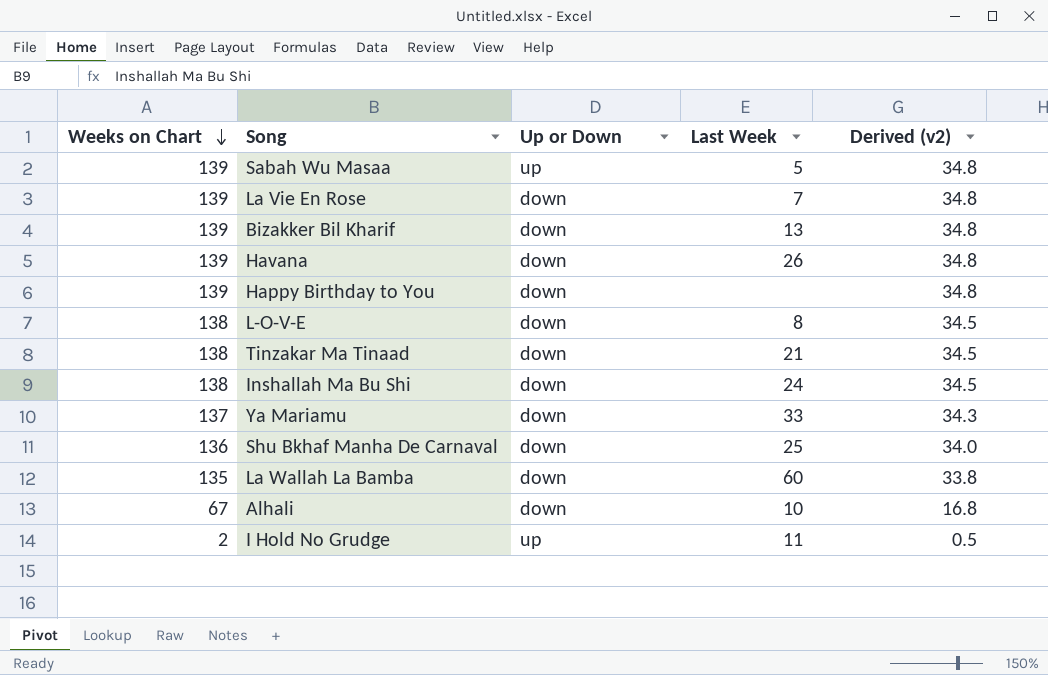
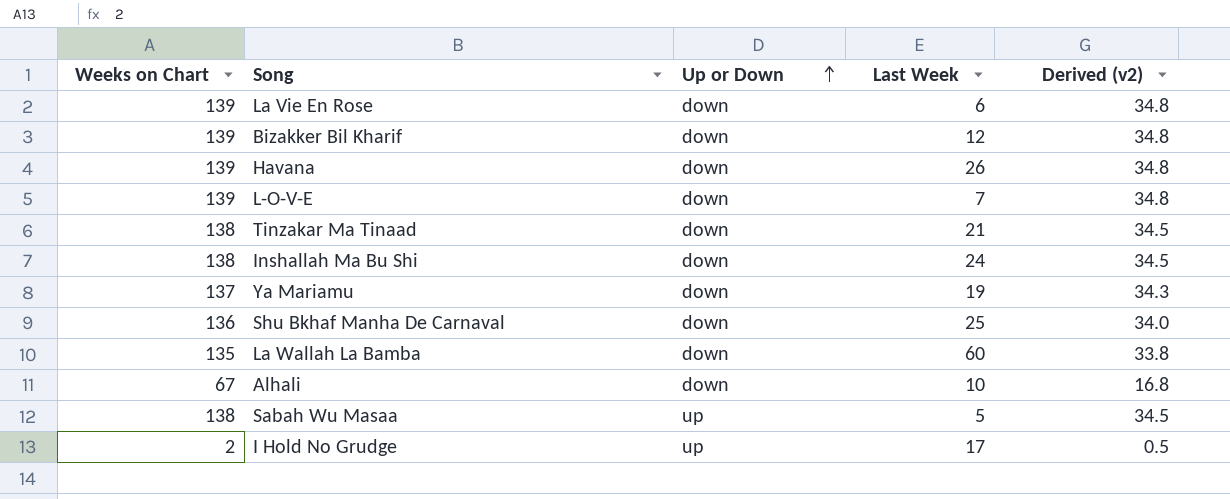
row order: Weeks on Chart descending -> Up or Down ascending
row Happy Birthday to You: 139 | down | none | 34.8 -> none
La Vie En Rose | Last Week: 7 -> 6
Bizakker Bil Kharif | Last Week: 13 -> 12
L-O-V-E | Weeks on Chart: 138 -> 139
L-O-V-E | Last Week: 8 -> 7
L-O-V-E | Derived (v2): 34.5 -> 34.8
Ya Mariamu | Last Week: 33 -> 19
Sabah Wu Masaa | Weeks on Chart: 139 -> 138
Sabah Wu Masaa | Derived (v2): 34.8 -> 34.5
I Hold No Grudge | Last Week: 11 -> 17

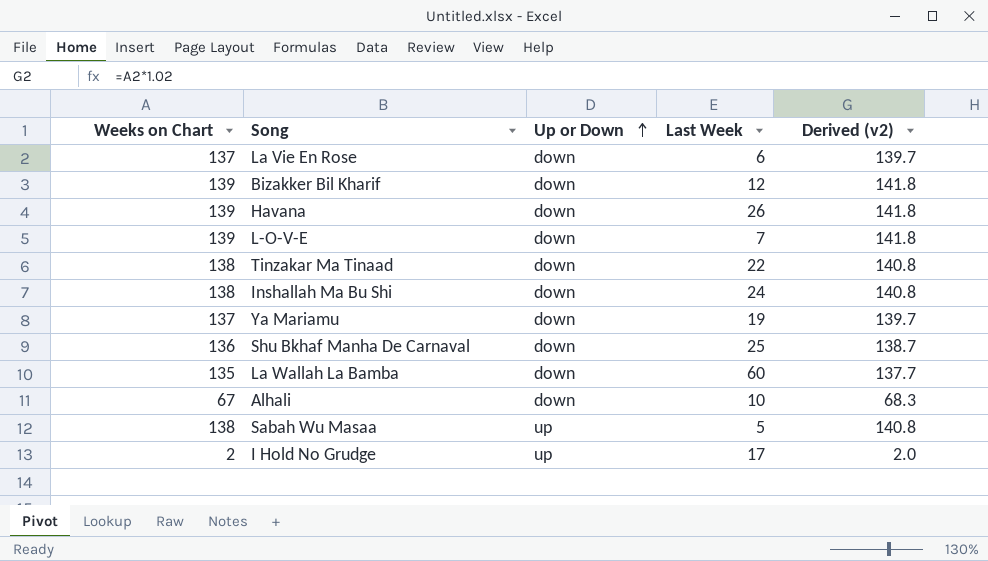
column Derived (v2) | formula: [Weeks on Chart] * 0.25 -> [Weeks on Chart] * 1.02
La Vie En Rose | Weeks on Chart: 139 -> 137
Tinzakar Ma Tinaad | Last Week: 21 -> 22

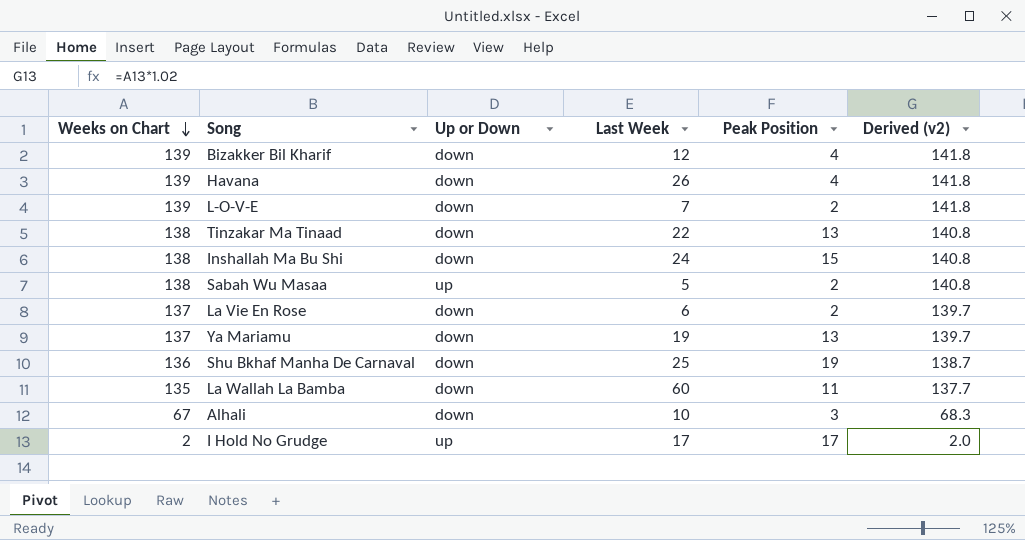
row order: Up or Down ascending -> Weeks on Chart descending
column Peak Position | position: none -> 5

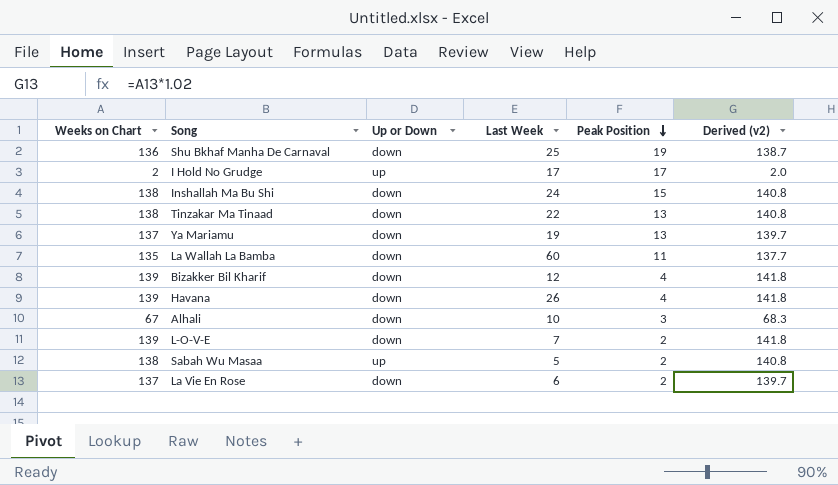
row order: Weeks on Chart descending -> Peak Position descending

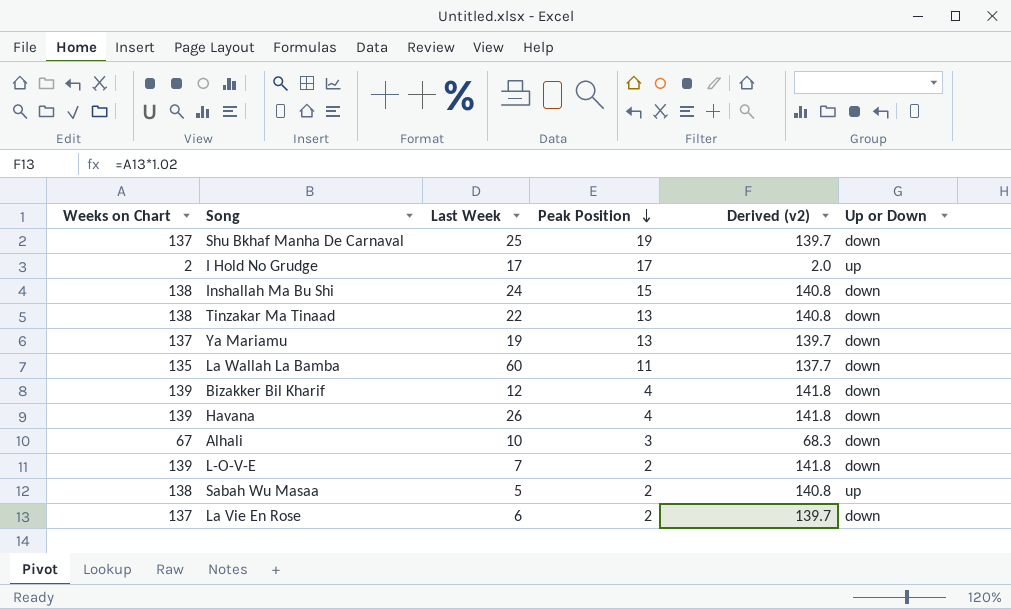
column Up or Down | position: 3 -> 6
Shu Bkhaf Manha De Carnaval | Weeks on Chart: 136 -> 137
Shu Bkhaf Manha De Carnaval | Derived (v2): 138.7 -> 139.7

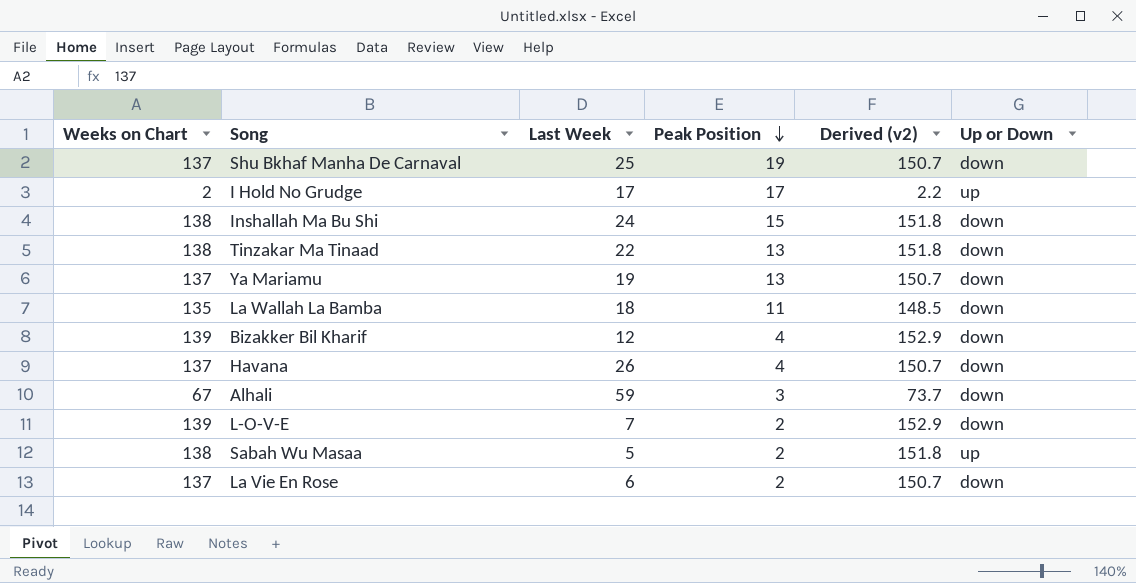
column Derived (v2) | formula: [Weeks on Chart] * 1.02 -> [Weeks on Chart] * 1.1
La Wallah La Bamba | Last Week: 60 -> 18
Havana | Weeks on Chart: 139 -> 137
Alhali | Last Week: 10 -> 59

